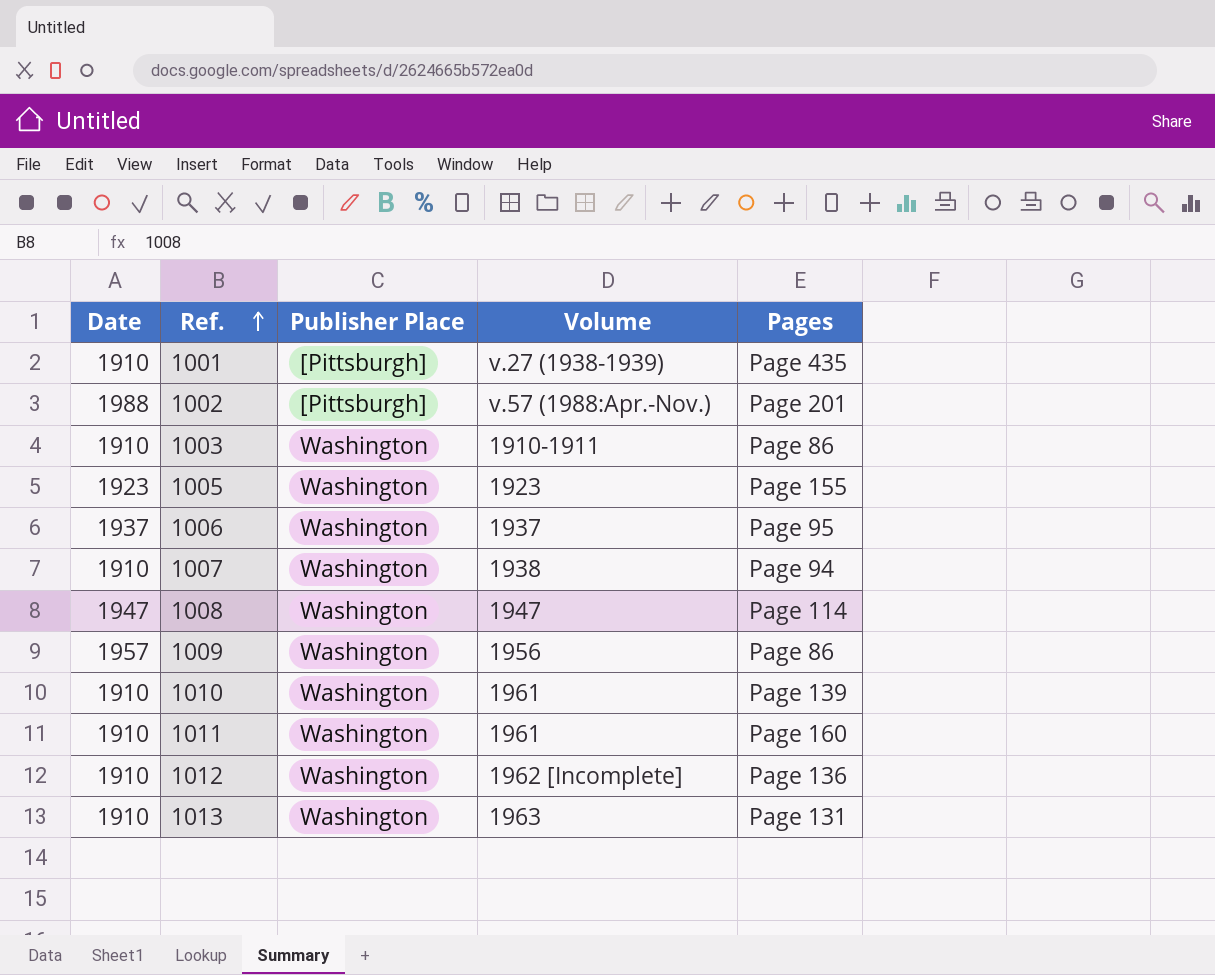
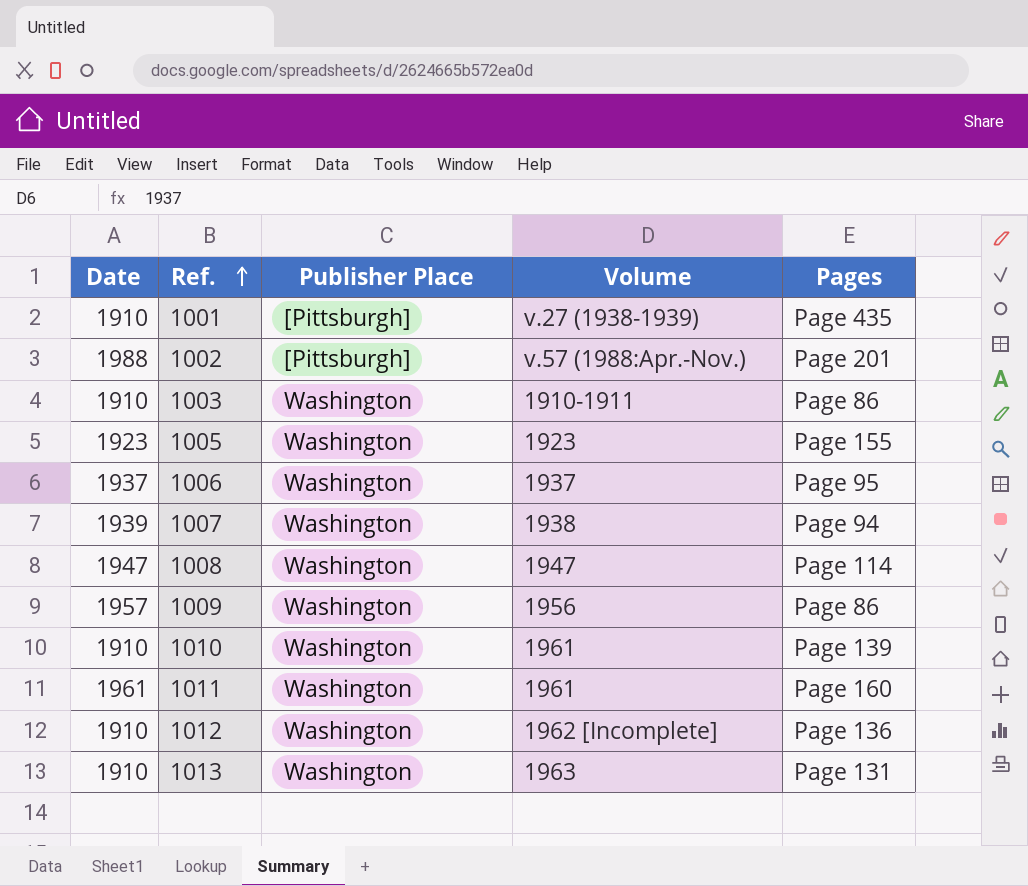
1007 | Date: 1910 -> 1939
1011 | Date: 1910 -> 1961

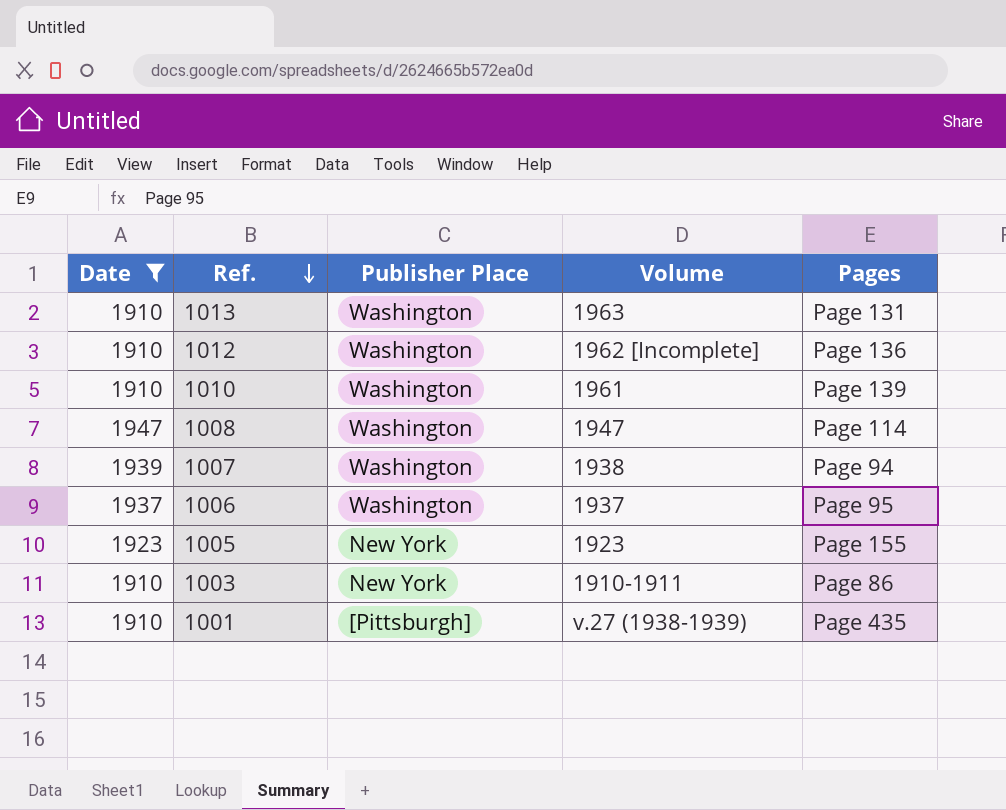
filter: none -> Date <= 1947
row order: Ref. ascending -> Ref. descending
1005 | Publisher Place: Washington -> New York
1003 | Publisher Place: Washington -> New York

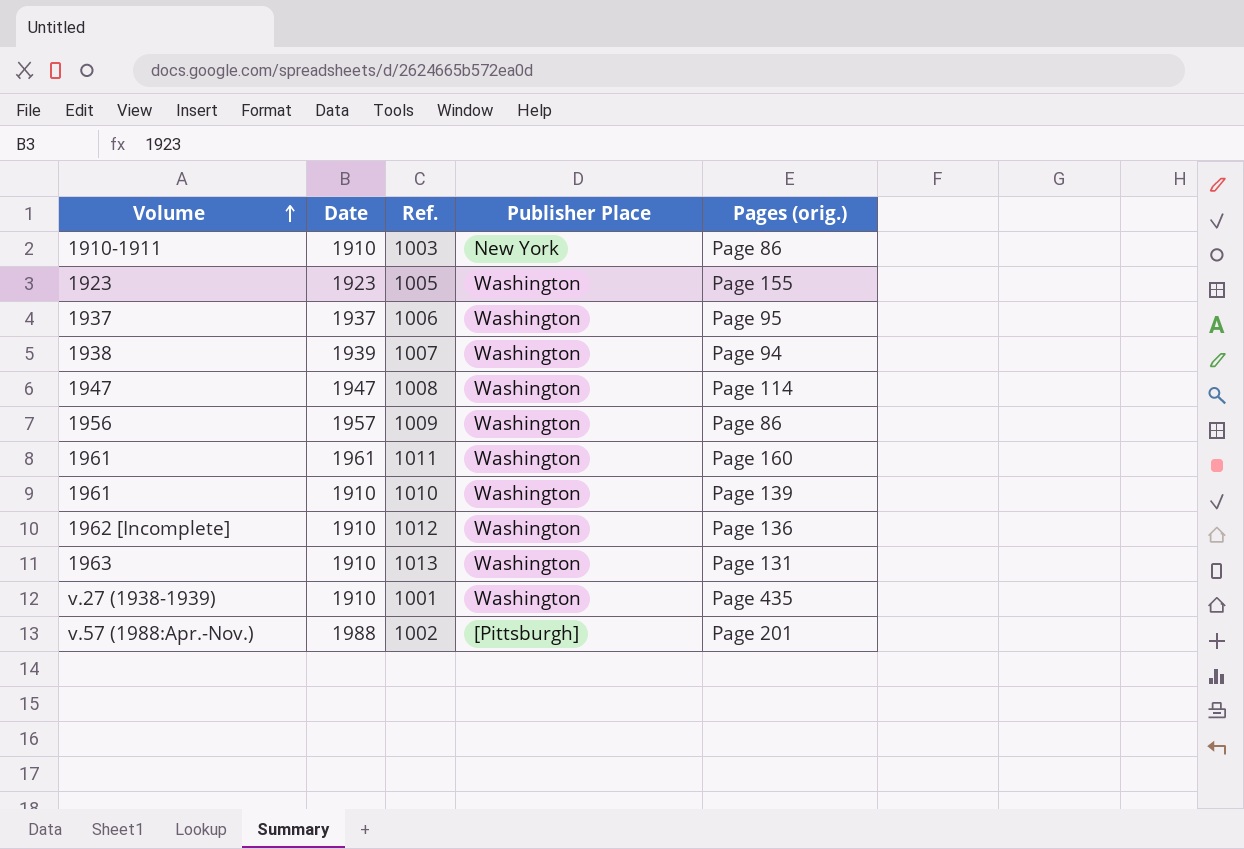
filter: Date <= 1947 -> none
row order: Ref. descending -> Volume ascending
column Volume | position: 4 -> 1
column name: Pages -> Pages (orig.)
1005 | Publisher Place: New York -> Washington
1001 | Publisher Place: [Pittsburgh] -> Washington

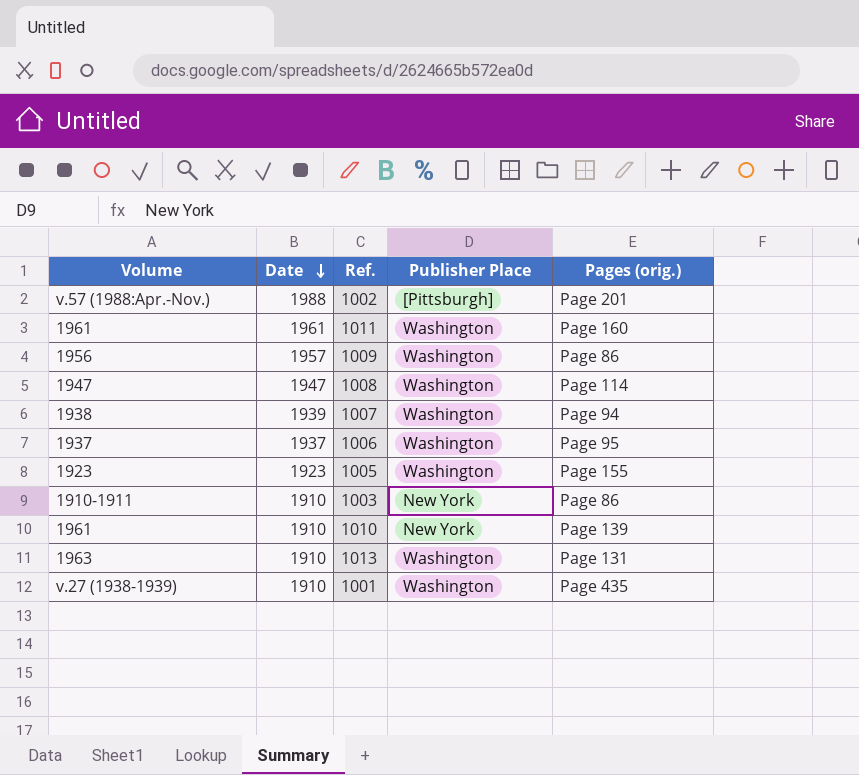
row order: Volume ascending -> Date descending
row 1012: 1962 [Incomplete] | 1910 | Washington | Page 136 -> none
1010 | Publisher Place: Washington -> New York

